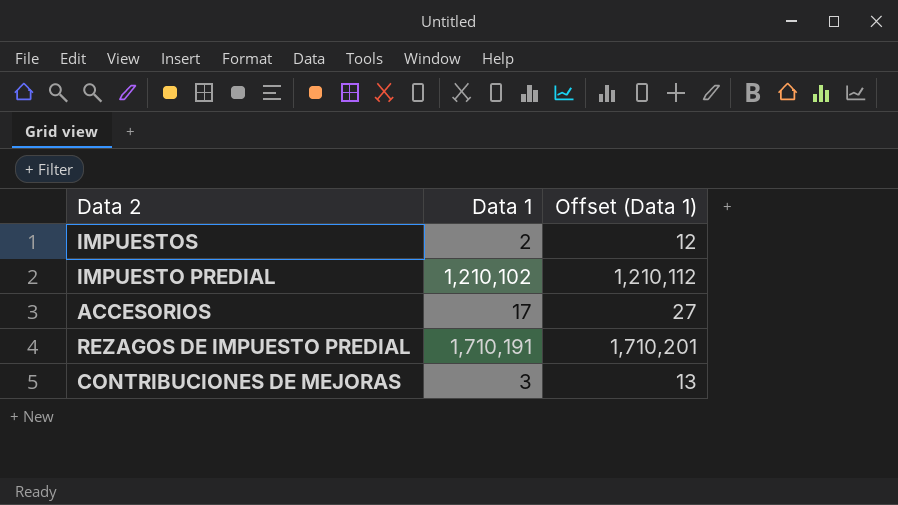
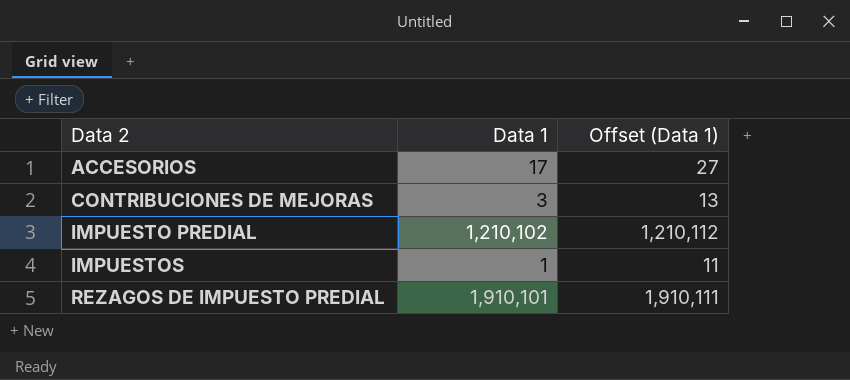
row order: none -> Data 2 ascending
IMPUESTOS | Data 1: 2 -> 1
IMPUESTOS | Offset (Data 1): 12 -> 11
REZAGOS DE IMPUESTO PREDIAL | Data 1: 1,710,191 -> 1,910,101
REZAGOS DE IMPUESTO PREDIAL | Offset (Data 1): 1,710,201 -> 1,910,111

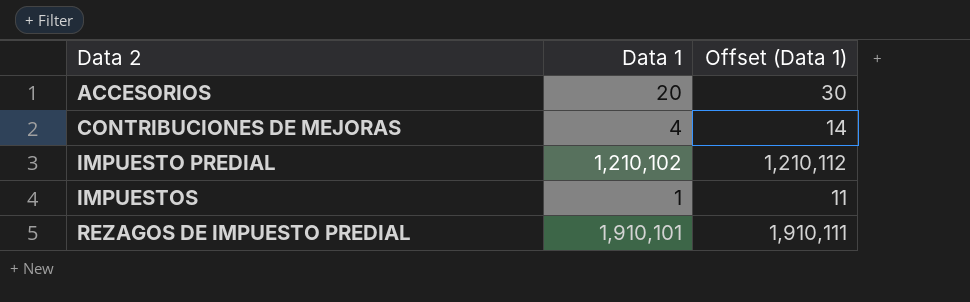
ACCESORIOS | Data 1: 17 -> 20
ACCESORIOS | Offset (Data 1): 27 -> 30
CONTRIBUCIONES DE MEJORAS | Data 1: 3 -> 4
CONTRIBUCIONES DE MEJORAS | Offset (Data 1): 13 -> 14

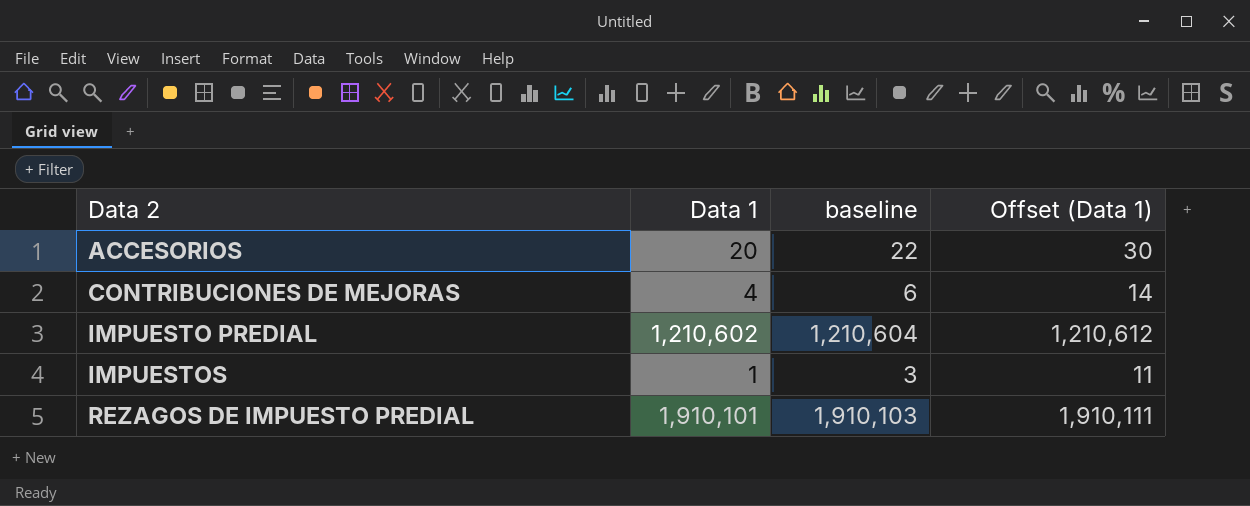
column baseline | formula: none -> [Data 1] + 2
IMPUESTO PREDIAL | Data 1: 1,210,102 -> 1,210,602
IMPUESTO PREDIAL | Offset (Data 1): 1,210,112 -> 1,210,612

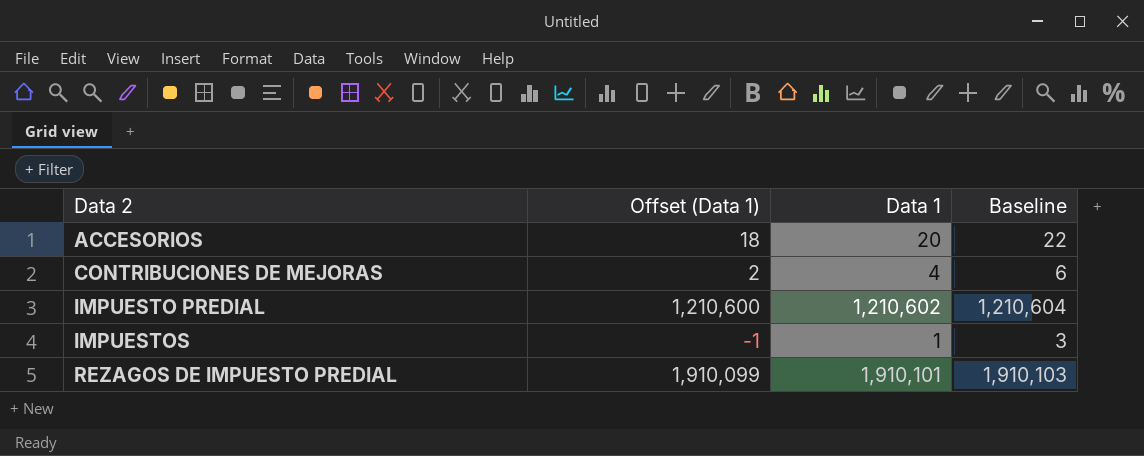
column Offset (Data 1) | formula: [Data 1] + 10 -> [Data 1] - 2
column Offset (Data 1) | position: 4 -> 2
column name: baseline -> Baseline

